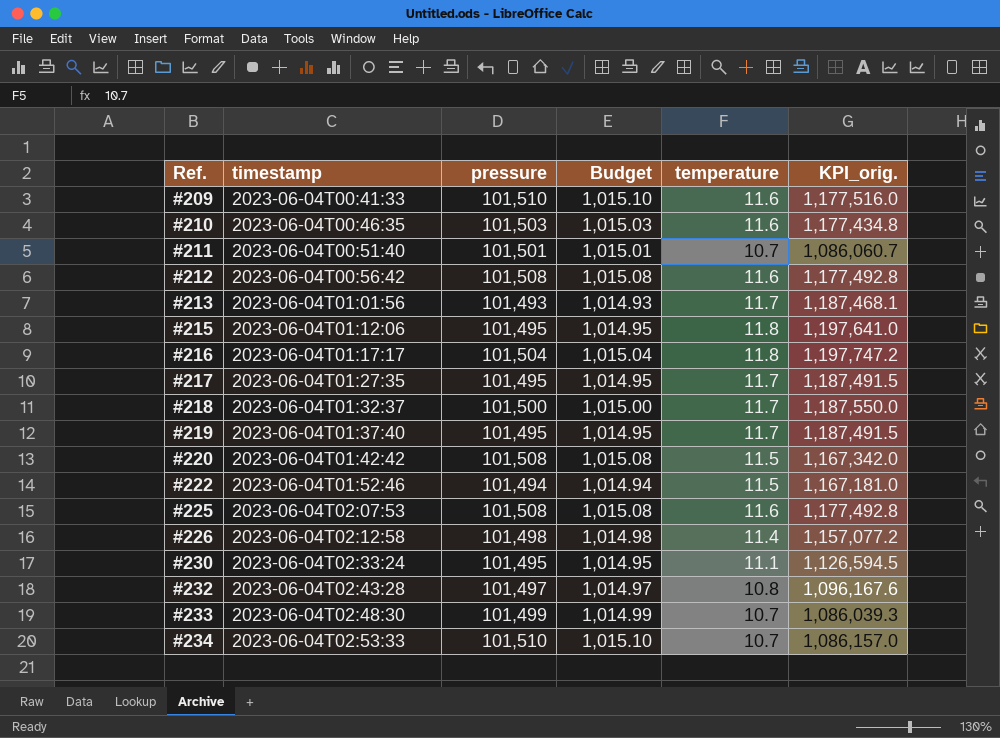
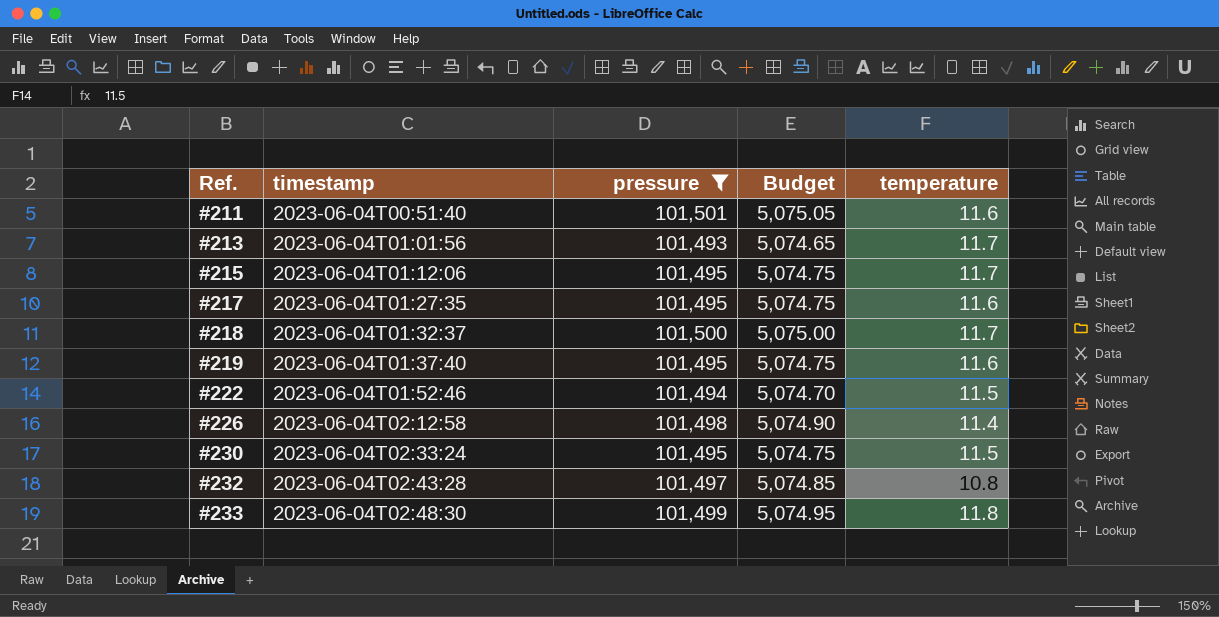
filter: none -> pressure <= 101,501
column KPI_orig. | formula: [pressure] * [temperature] -> none
column Budget | formula: [pressure] * 0.01 -> [pressure] * 0.05
#211 | temperature: 10.7 -> 11.6
#215 | temperature: 11.8 -> 11.7
#217 | temperature: 11.7 -> 11.6
#219 | temperature: 11.7 -> 11.6
#230 | temperature: 11.1 -> 11.5
#233 | temperature: 10.7 -> 11.8

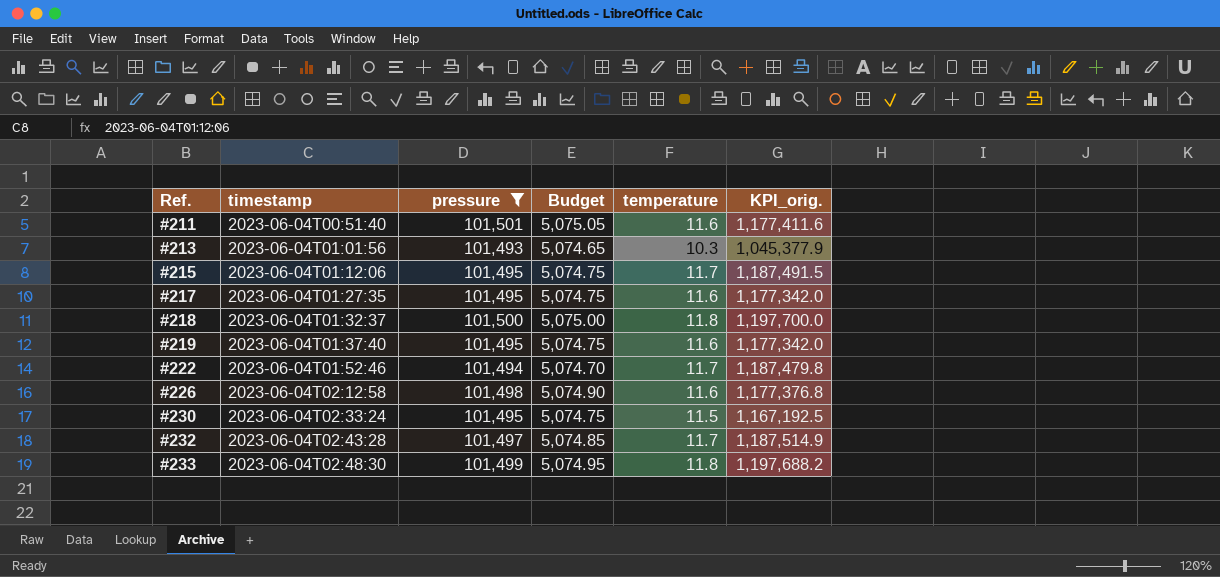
column KPI_orig. | formula: none -> [pressure] * [temperature]
#213 | temperature: 11.7 -> 10.3
#218 | temperature: 11.7 -> 11.8
#222 | temperature: 11.5 -> 11.7
#226 | temperature: 11.4 -> 11.6
#232 | temperature: 10.8 -> 11.7

